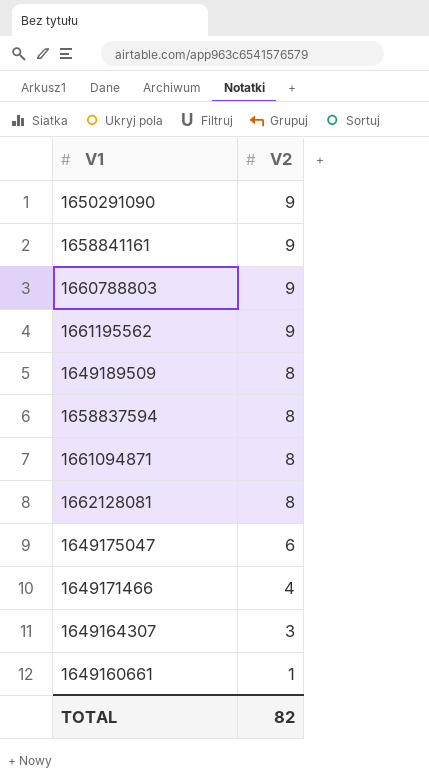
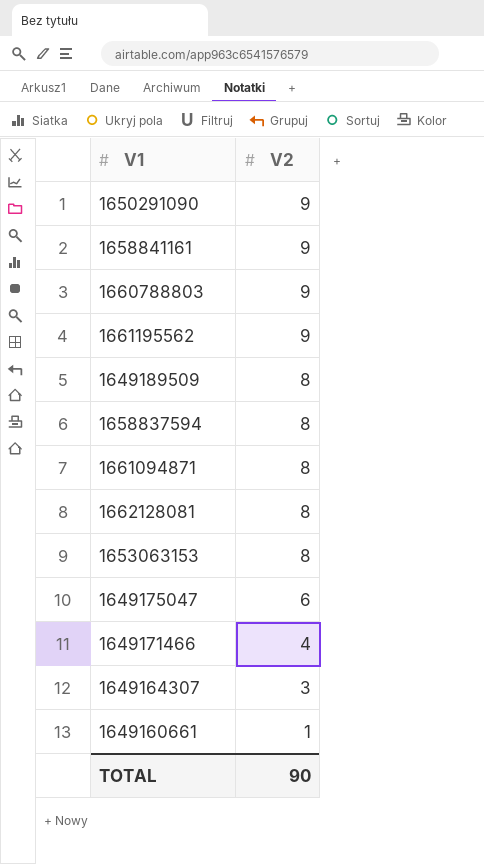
row 1653063153: none -> 8
TOTAL | V2: 82 -> 90

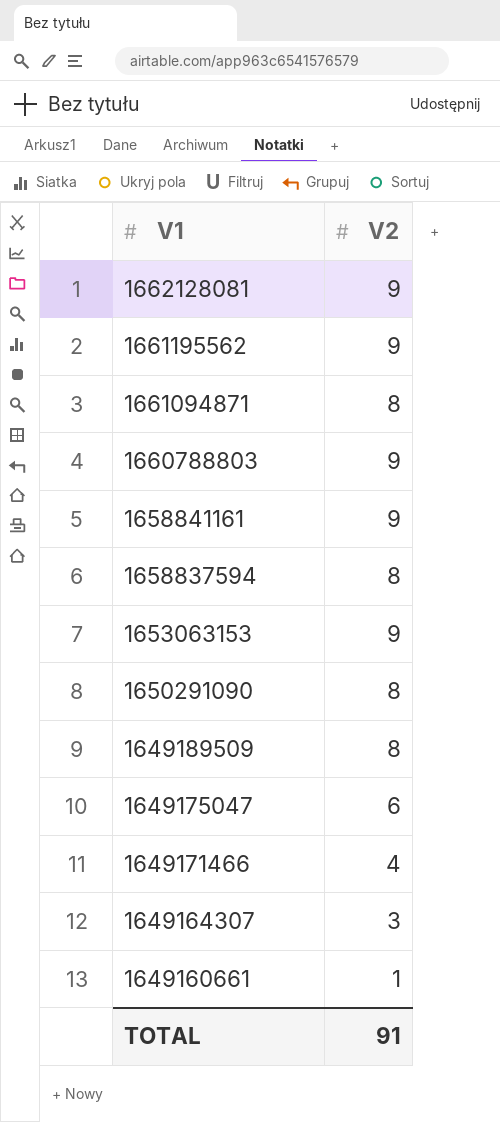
row order: V2 descending -> V1 descending
1662128081 | V2: 8 -> 9
1653063153 | V2: 8 -> 9
1650291090 | V2: 9 -> 8
TOTAL | V2: 90 -> 91

